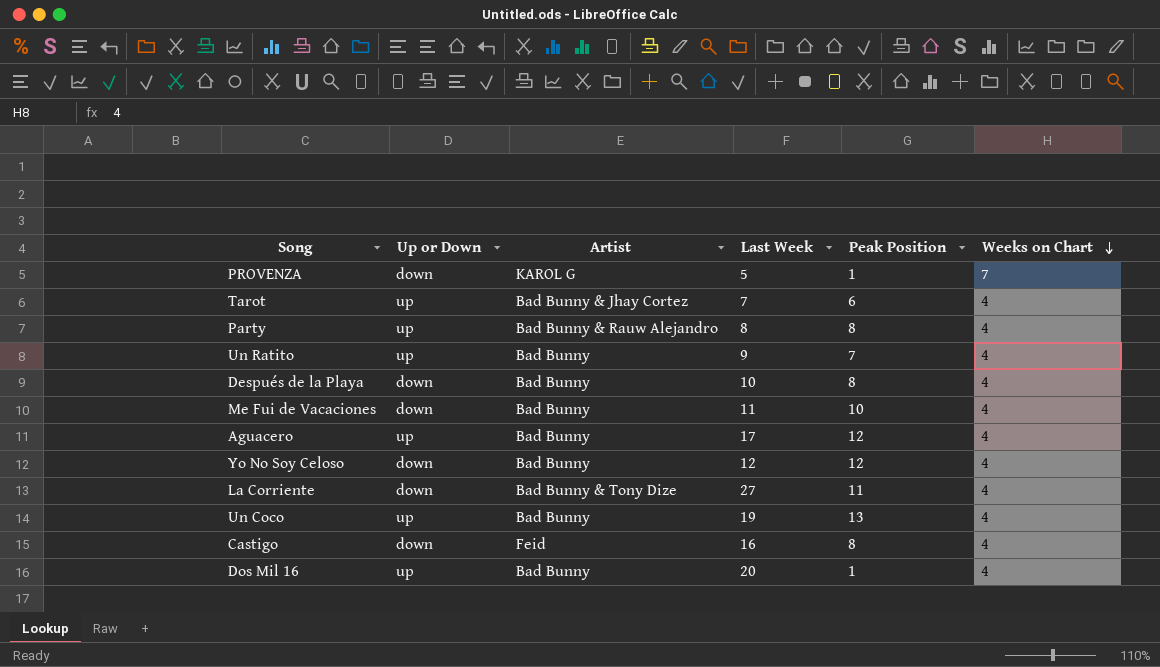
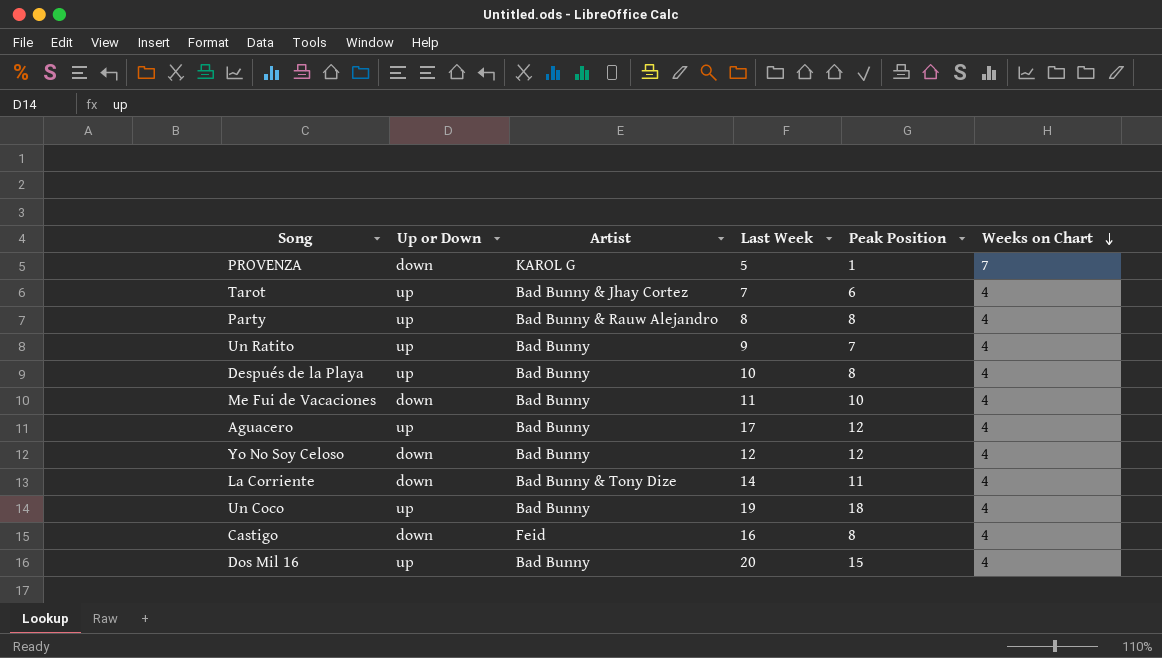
Después de la Playa | Up or Down: down -> up
La Corriente | Last Week: 27 -> 14
Un Coco | Peak Position: 13 -> 18
Dos Mil 16 | Peak Position: 1 -> 15

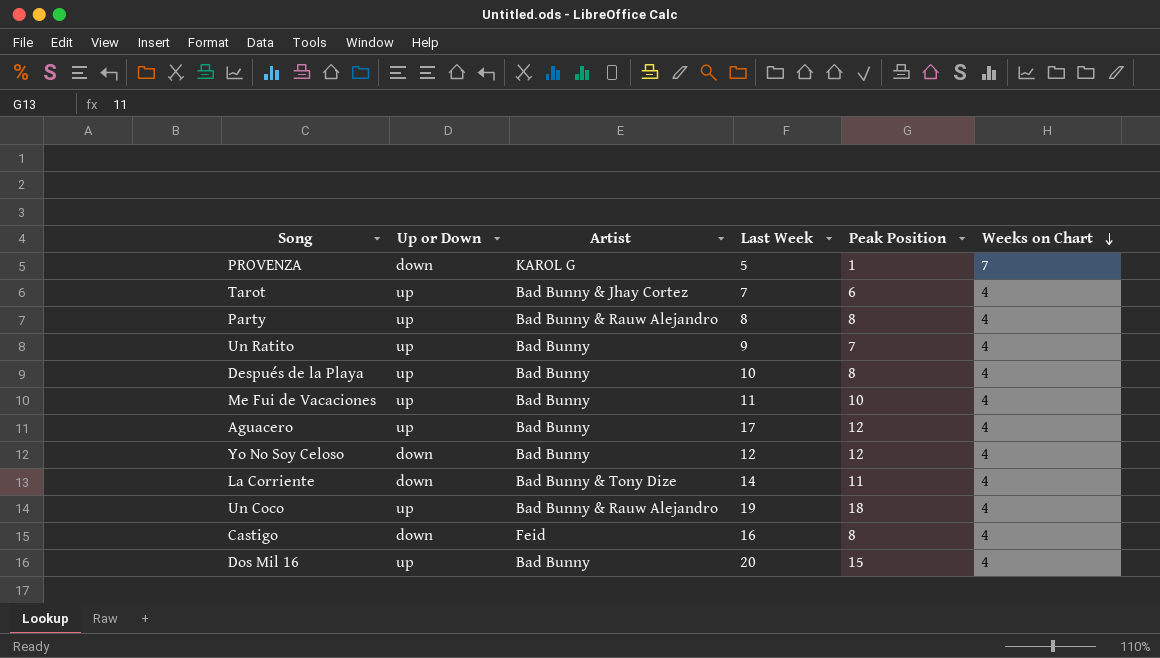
Me Fui de Vacaciones | Up or Down: down -> up
Un Coco | Artist: Bad Bunny -> Bad Bunny & Rauw Alejandro

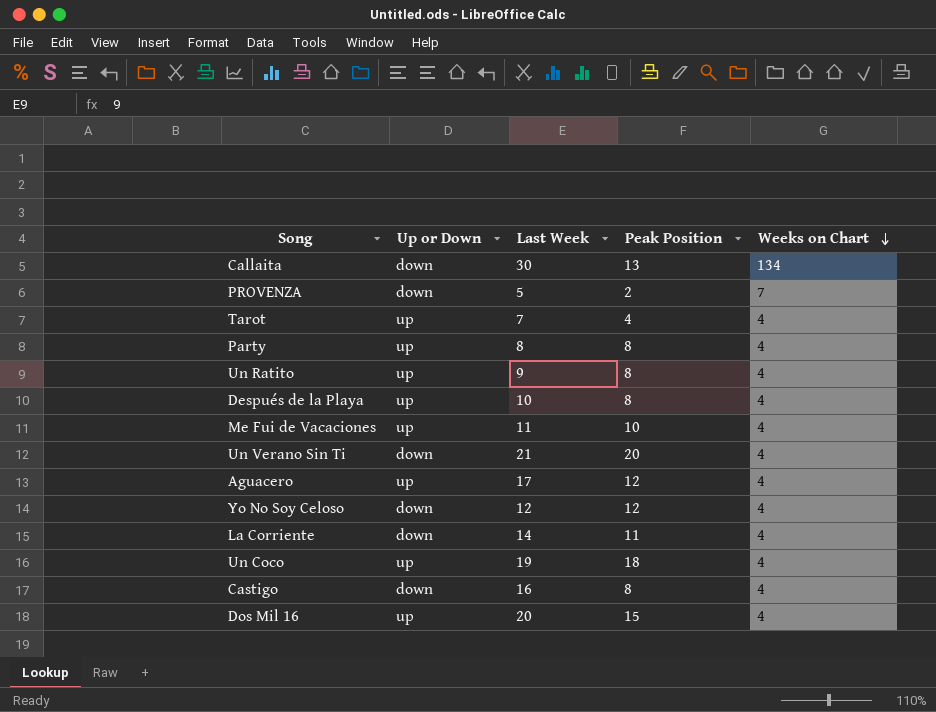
column Artist | position: 3 -> none
row Callaita: none -> down | 30 | 13 | 134
PROVENZA | Peak Position: 1 -> 2
Tarot | Peak Position: 6 -> 4
Un Ratito | Peak Position: 7 -> 8
row Un Verano Sin Ti: none -> down | 21 | 20 | 4

